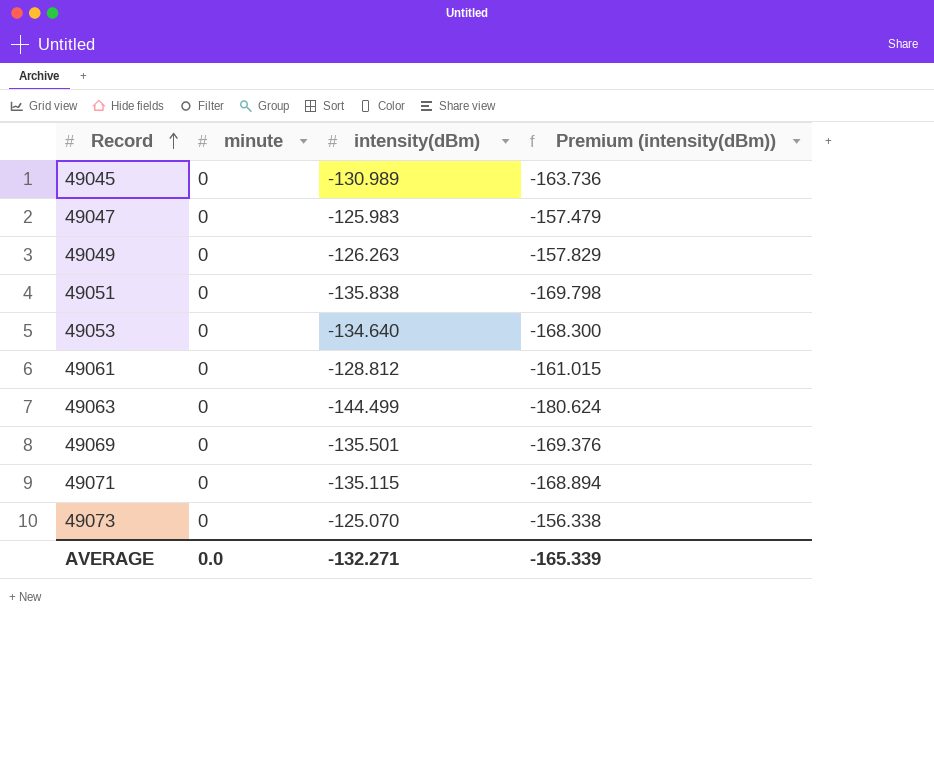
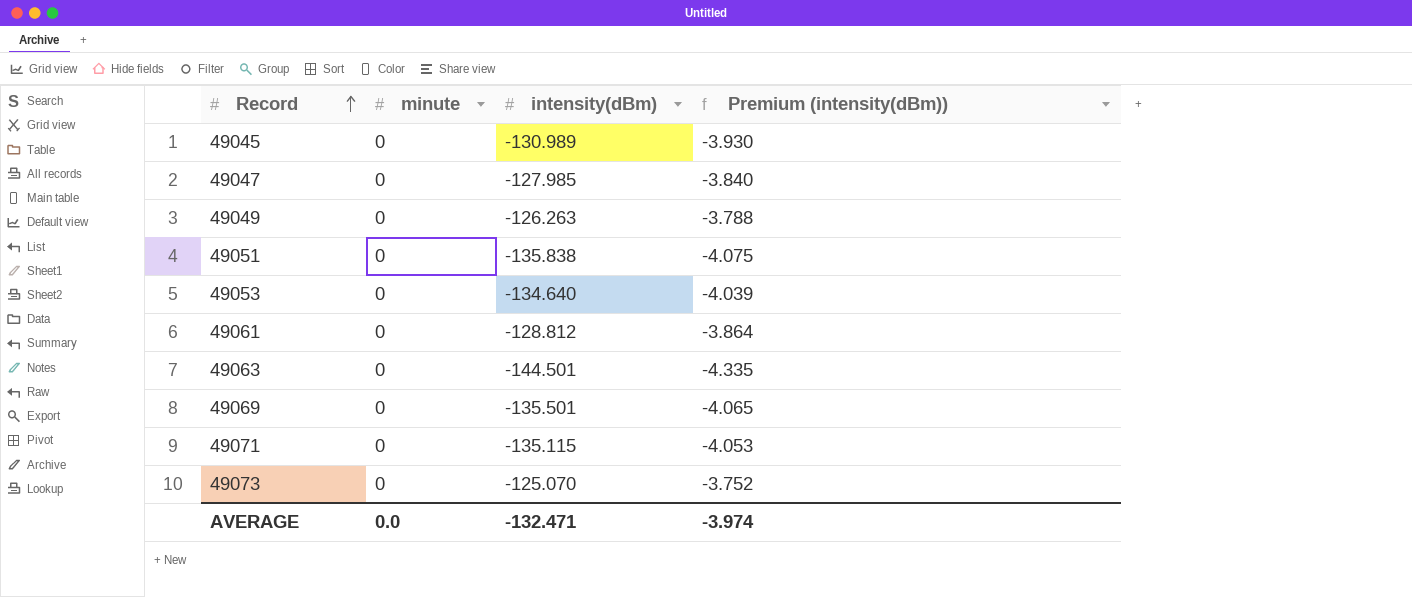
column Premium (intensity(dBm)) | formula: [intensity(dBm)] * 1.25 -> [intensity(dBm)] * 0.03
49047 | intensity(dBm): -125.983 -> -127.985
49063 | intensity(dBm): -144.499 -> -144.501
AVERAGE | intensity(dBm): -132.271 -> -132.471
AVERAGE | Premium (intensity(dBm)): -165.339 -> -3.974

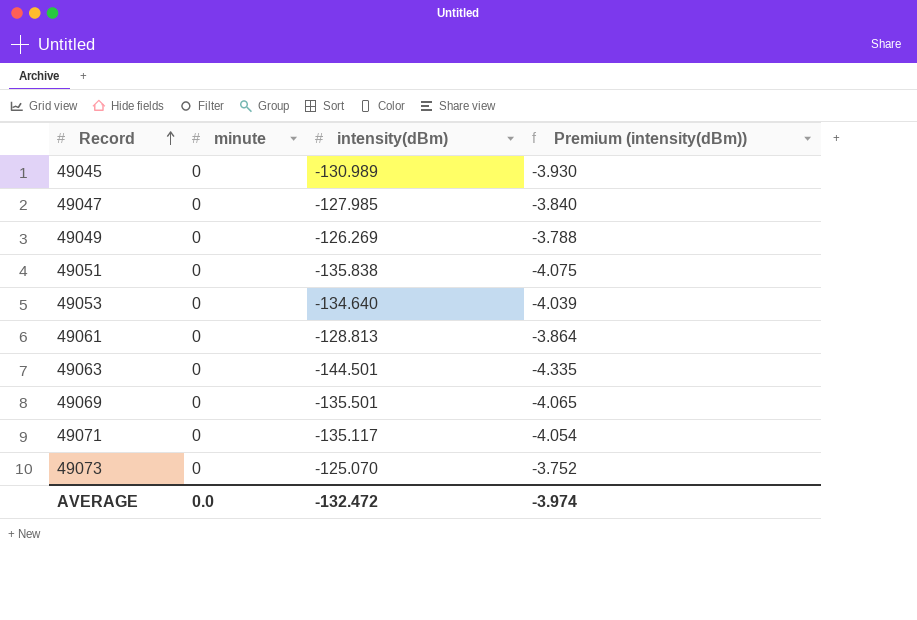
49049 | intensity(dBm): -126.263 -> -126.269
49061 | intensity(dBm): -128.812 -> -128.813
49071 | intensity(dBm): -135.115 -> -135.117
49071 | Premium (intensity(dBm)): -4.053 -> -4.054
AVERAGE | intensity(dBm): -132.471 -> -132.472

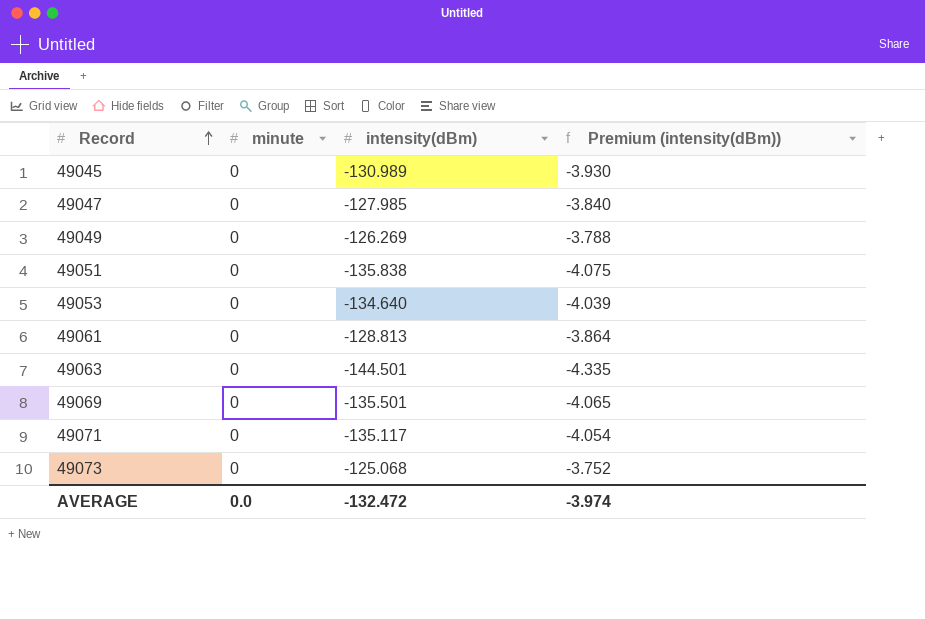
49073 | intensity(dBm): -125.070 -> -125.068

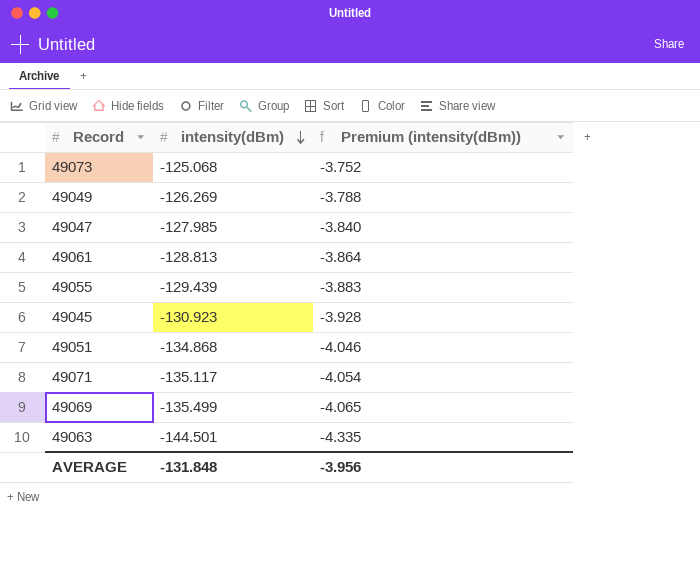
row order: Record ascending -> intensity(dBm) descending
column minute | position: 2 -> none
row 49053: 0 | -134.640 | -4.039 -> none
row 49055: none -> -129.439 | -3.883
49045 | intensity(dBm): -130.989 -> -130.923
49045 | Premium (intensity(dBm)): -3.930 -> -3.928
49051 | intensity(dBm): -135.838 -> -134.868
49051 | Premium (intensity(dBm)): -4.075 -> -4.046
49069 | intensity(dBm): -135.501 -> -135.499
AVERAGE | intensity(dBm): -132.472 -> -131.848
AVERAGE | Premium (intensity(dBm)): -3.974 -> -3.956

